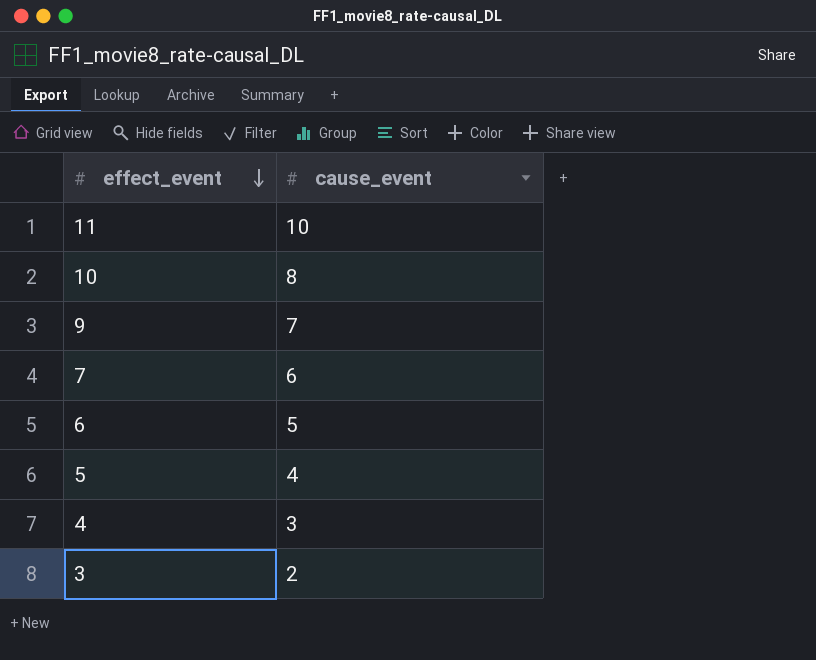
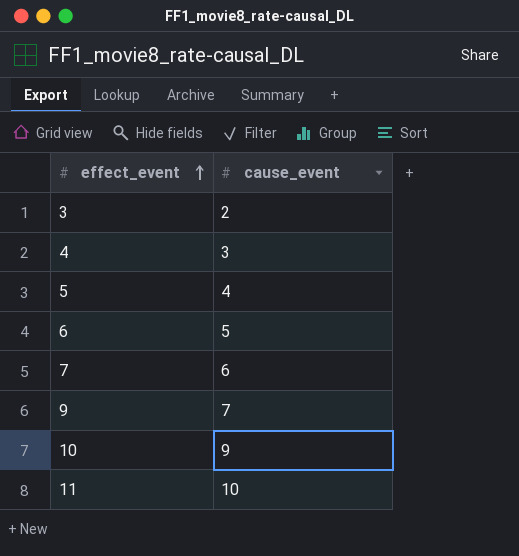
row order: effect_event descending -> effect_event ascending
10 | cause_event: 8 -> 9

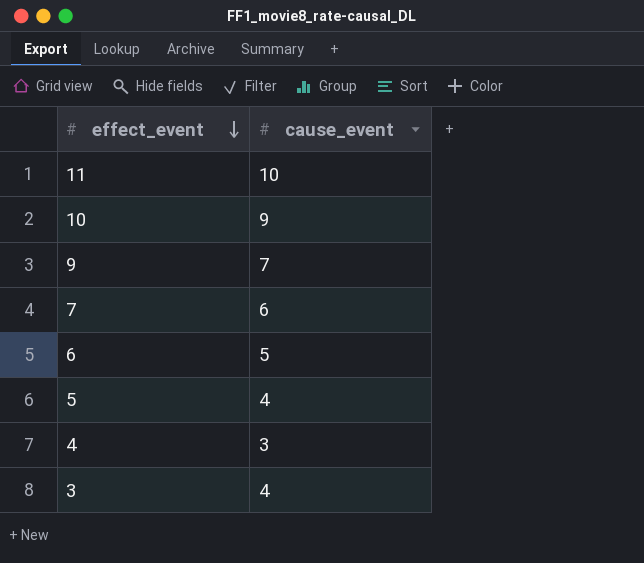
row order: effect_event ascending -> effect_event descending
3 | cause_event: 2 -> 4

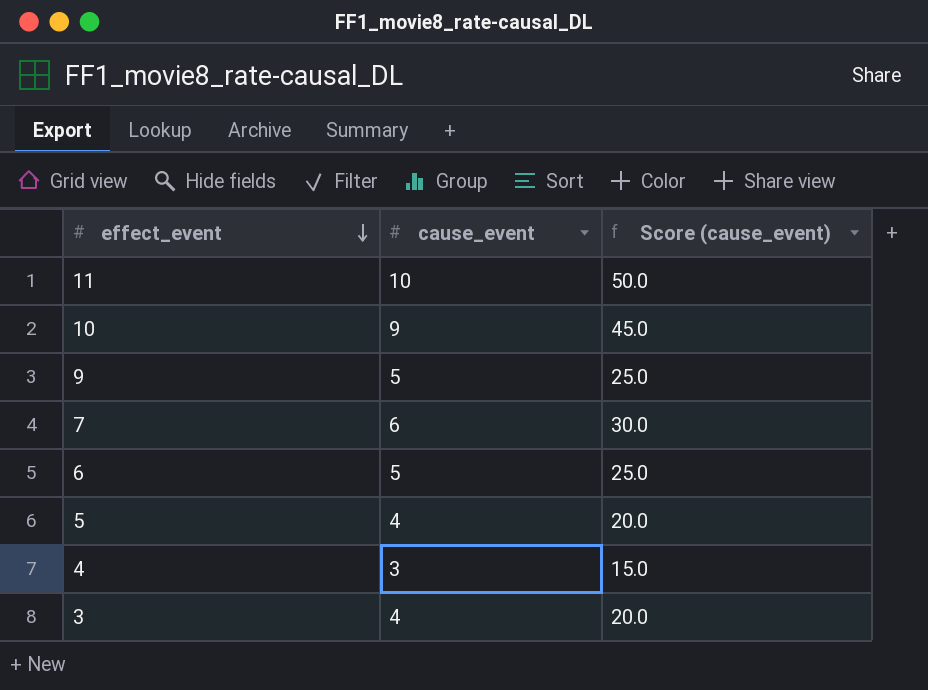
column Score (cause_event) | formula: none -> [cause_event] * 5
9 | cause_event: 7 -> 5

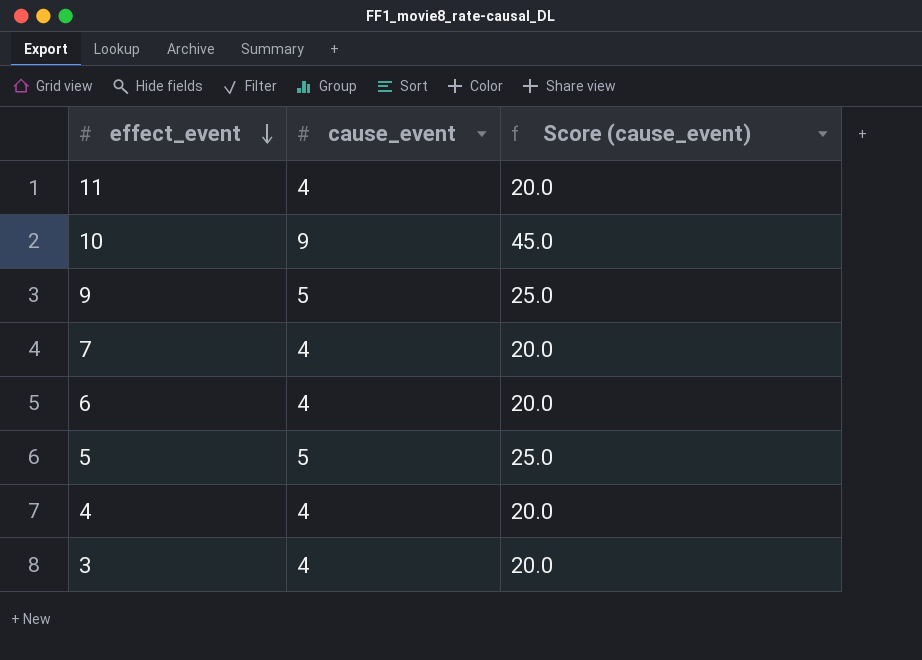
11 | cause_event: 10 -> 4
11 | Score (cause_event): 50.0 -> 20.0
7 | cause_event: 6 -> 4
7 | Score (cause_event): 30.0 -> 20.0
6 | cause_event: 5 -> 4
6 | Score (cause_event): 25.0 -> 20.0
5 | cause_event: 4 -> 5
5 | Score (cause_event): 20.0 -> 25.0
4 | cause_event: 3 -> 4
4 | Score (cause_event): 15.0 -> 20.0

